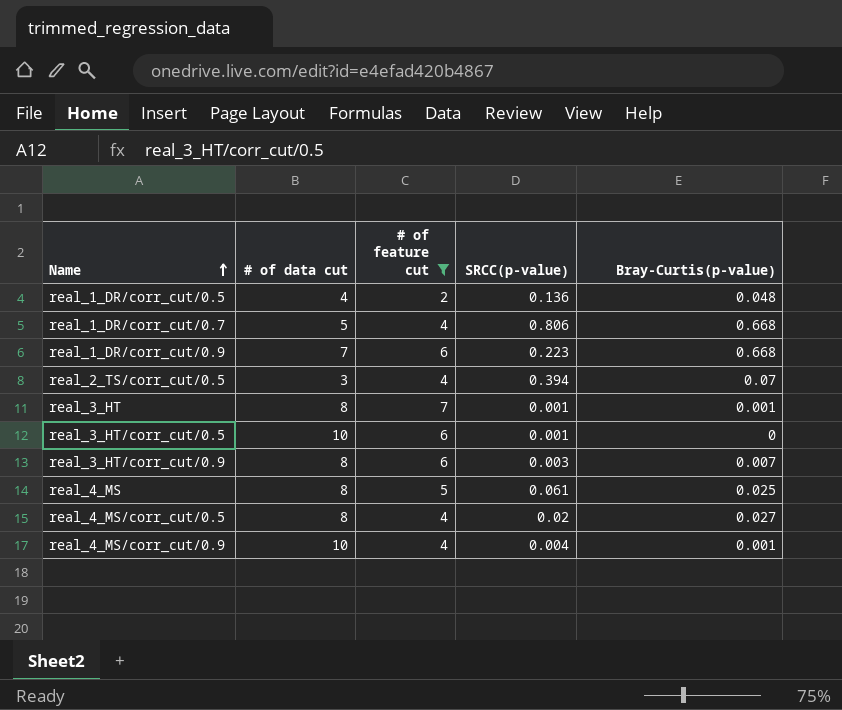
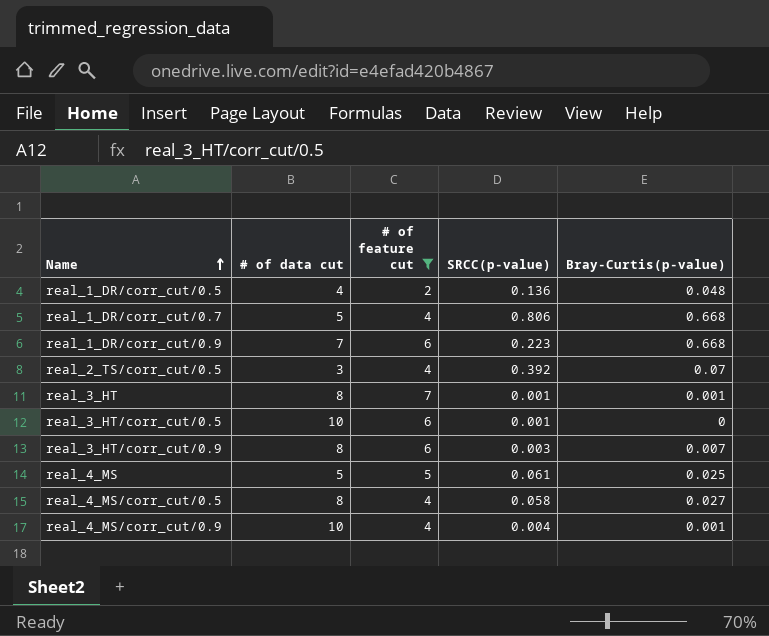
real_2_TS/corr_cut/0.5 | SRCC(p-value): 0.394 -> 0.392
real_4_MS | # of data cut: 8 -> 5
real_4_MS/corr_cut/0.5 | SRCC(p-value): 0.02 -> 0.058

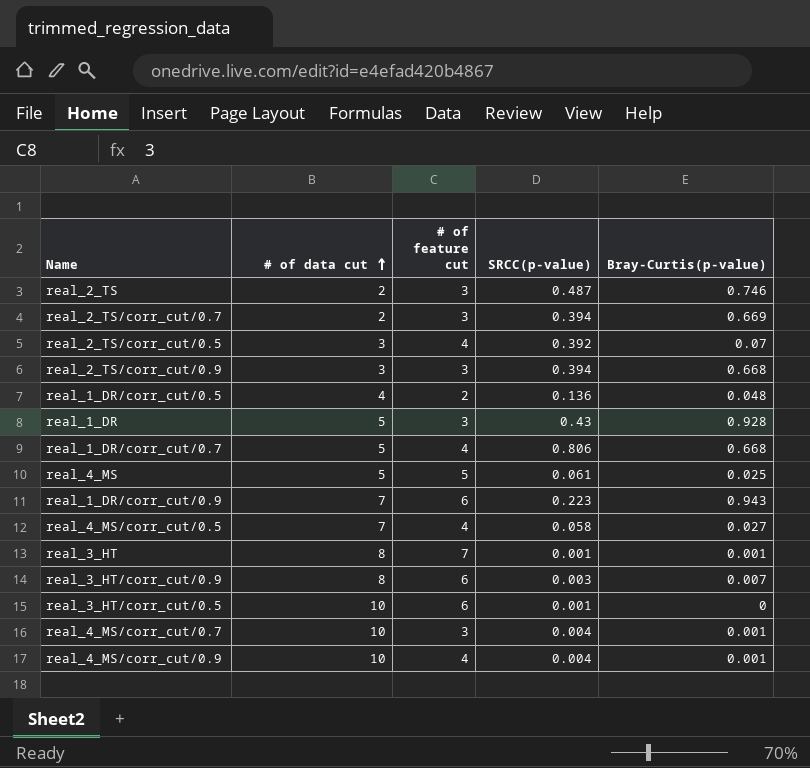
filter: # of feature cut != 3 -> none
row order: Name ascending -> # of data cut ascending
real_1_DR/corr_cut/0.9 | Bray-Curtis(p-value): 0.668 -> 0.943
real_4_MS/corr_cut/0.5 | # of data cut: 8 -> 7

